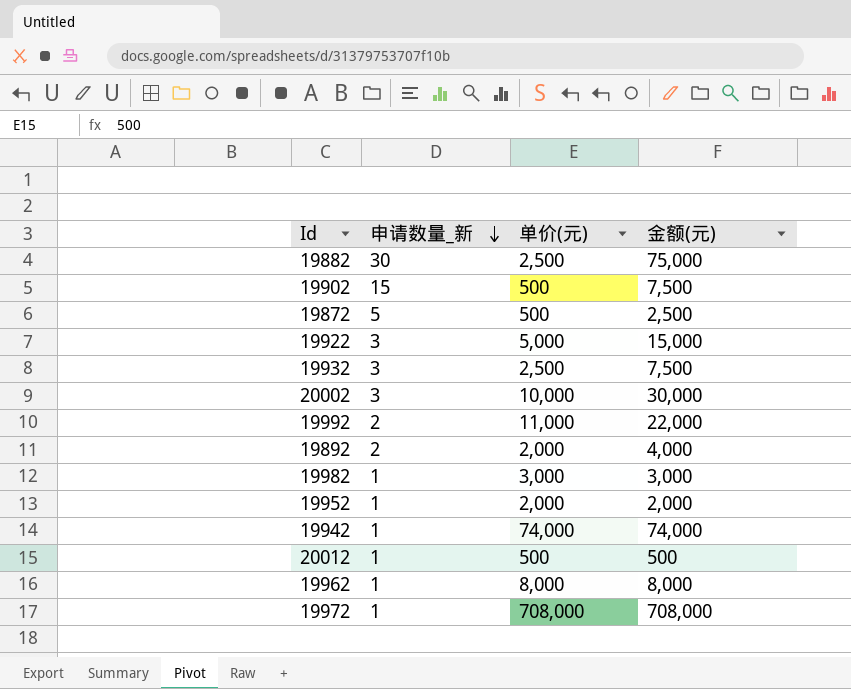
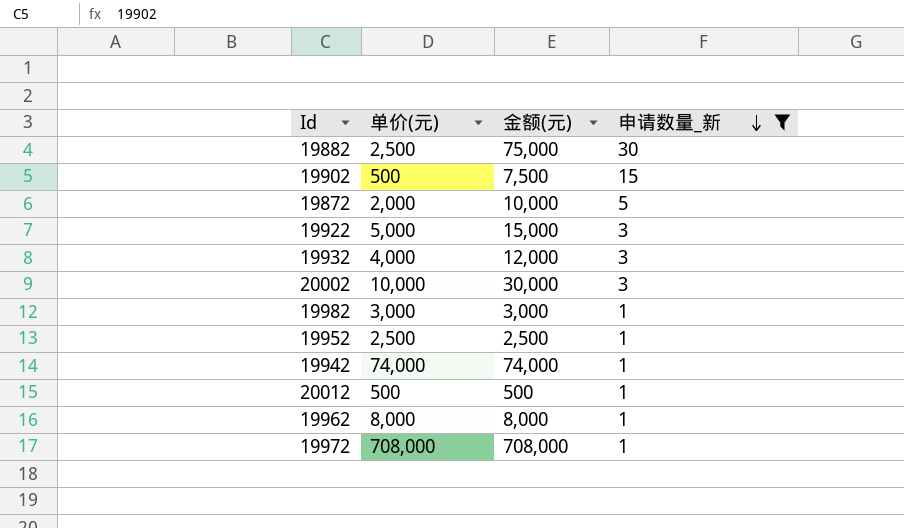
filter: none -> 申请数量_新 != 2
column 申请数量_新 | position: 2 -> 4
19872 | 单价(元): 500 -> 2,000
19872 | 金额(元): 2,500 -> 10,000
19932 | 单价(元): 2,500 -> 4,000
19932 | 金额(元): 7,500 -> 12,000
19952 | 单价(元): 2,000 -> 2,500
19952 | 金额(元): 2,000 -> 2,500

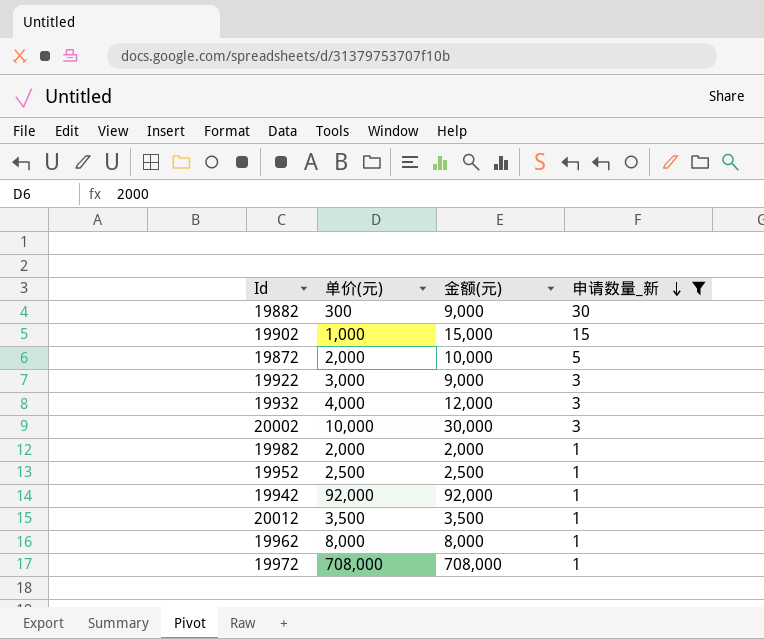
19882 | 单价(元): 2,500 -> 300
19882 | 金额(元): 75,000 -> 9,000
19902 | 单价(元): 500 -> 1,000
19902 | 金额(元): 7,500 -> 15,000
19922 | 单价(元): 5,000 -> 3,000
19922 | 金额(元): 15,000 -> 9,000
19982 | 单价(元): 3,000 -> 2,000
19982 | 金额(元): 3,000 -> 2,000
19942 | 单价(元): 74,000 -> 92,000
19942 | 金额(元): 74,000 -> 92,000
20012 | 单价(元): 500 -> 3,500
20012 | 金额(元): 500 -> 3,500

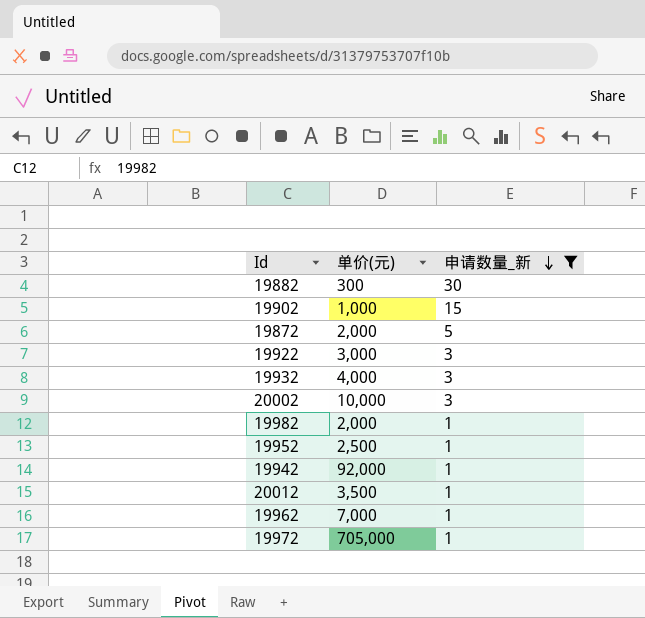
column 金额(元) | formula: [单价(元)] * [申请数量_新] -> none
19962 | 单价(元): 8,000 -> 7,000
19972 | 单价(元): 708,000 -> 705,000

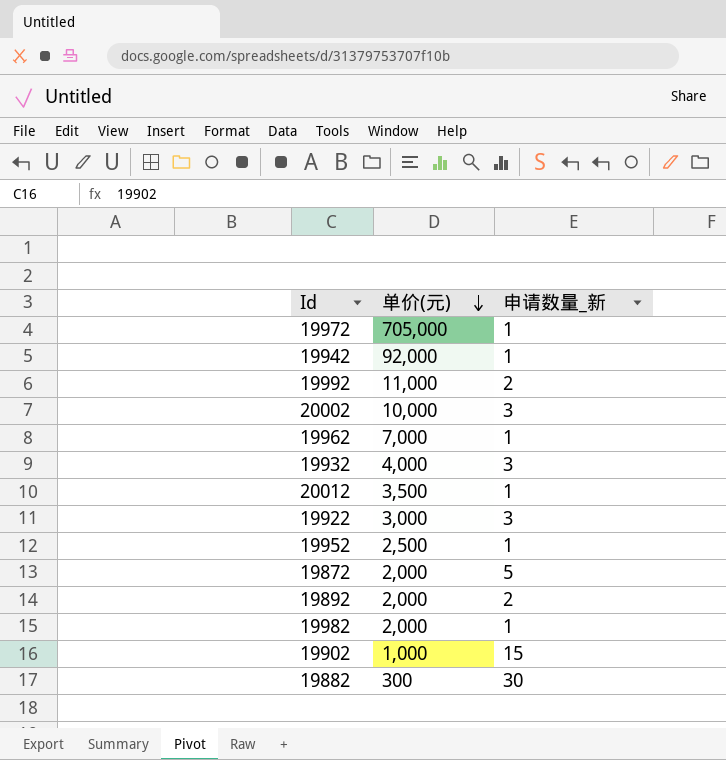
filter: 申请数量_新 != 2 -> none
row order: 申请数量_新 descending -> 单价(元) descending

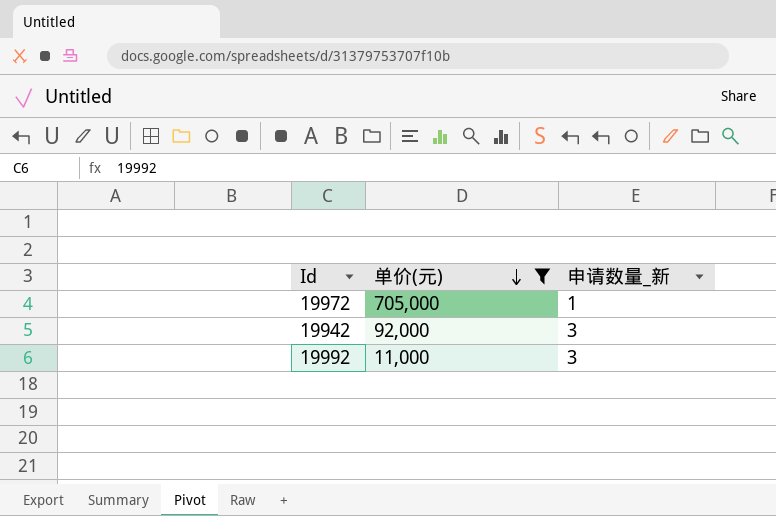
filter: none -> 单价(元) >= 11,000
19942 | 申请数量_新: 1 -> 3
19992 | 申请数量_新: 2 -> 3

